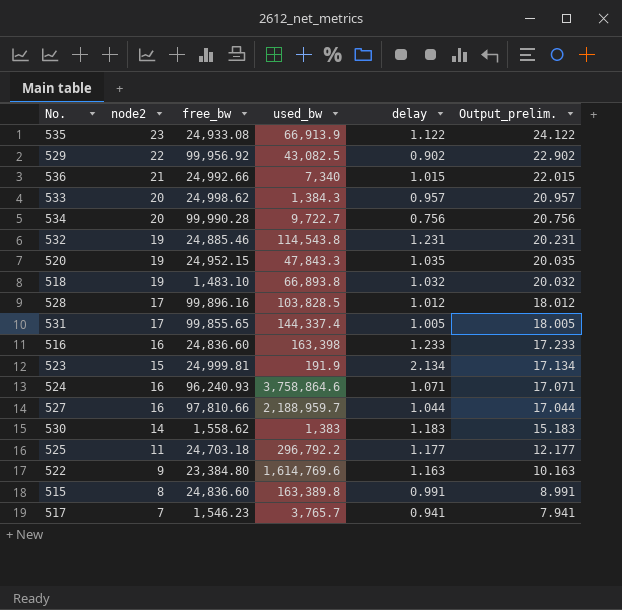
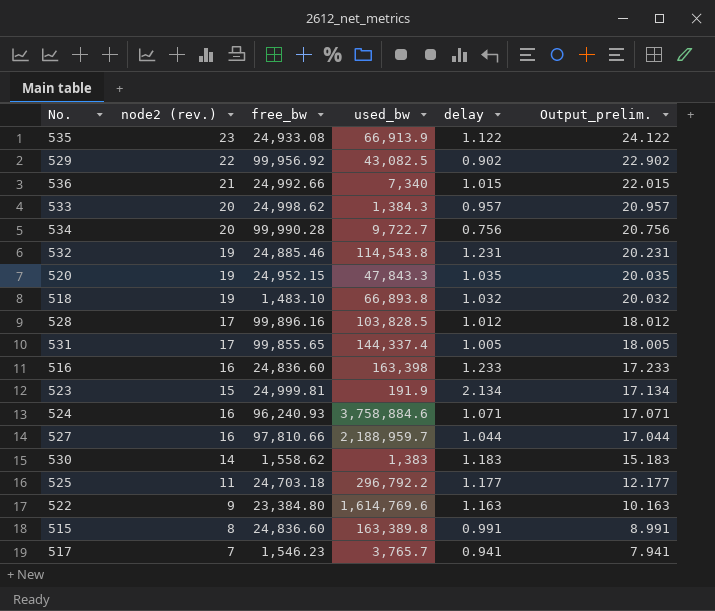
column name: node2 -> node2 (rev.)
524 | used_bw: 3,758,864.6 -> 3,758,884.6

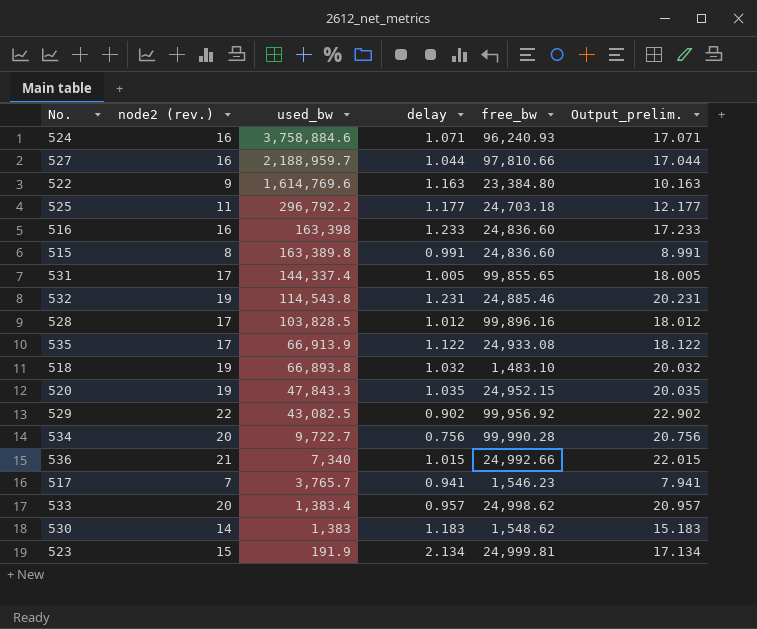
row order: Output_prelim. descending -> used_bw descending
column free_bw | position: 3 -> 5
535 | node2 (rev.): 23 -> 17
535 | Output_prelim.: 24.122 -> 18.122
533 | used_bw: 1,384.3 -> 1,383.4
530 | free_bw: 1,558.62 -> 1,548.62

